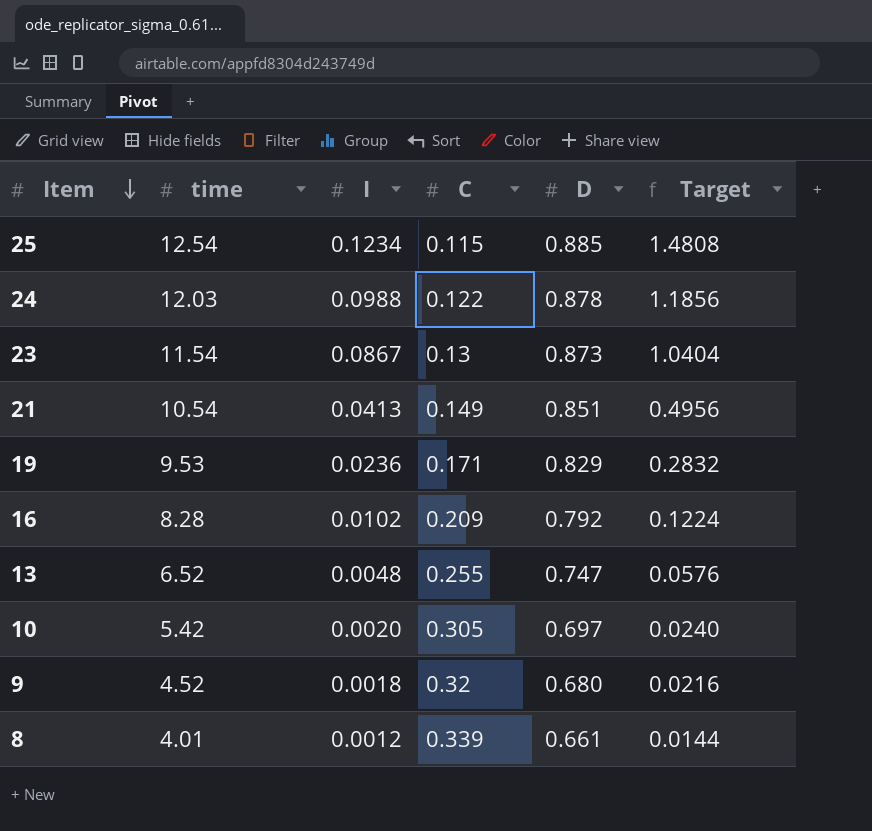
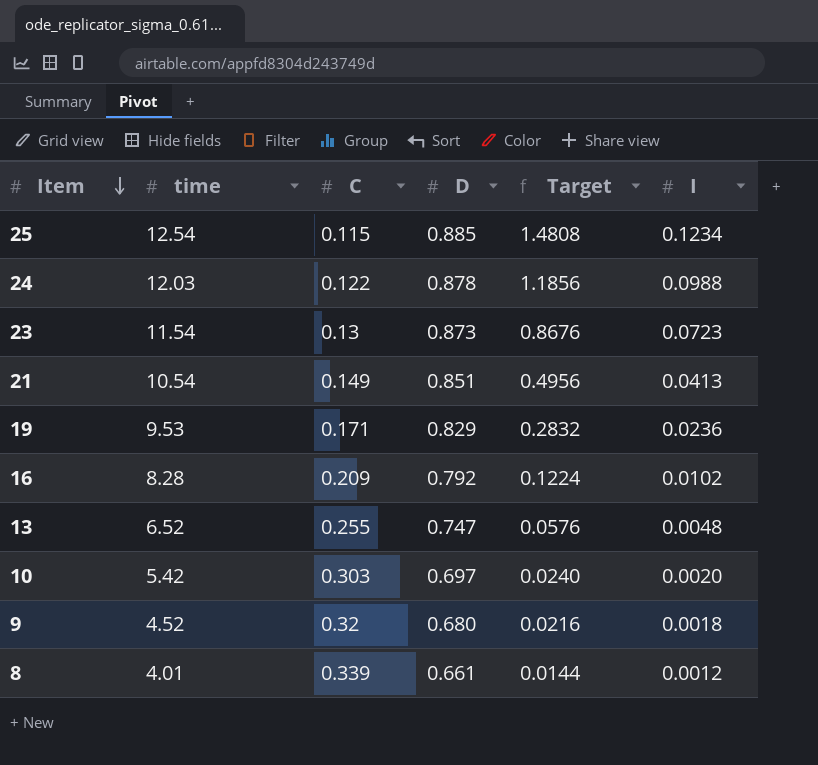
column I | position: 3 -> 6
23 | Target: 1.0404 -> 0.8676
23 | I: 0.0867 -> 0.0723
10 | C: 0.305 -> 0.303

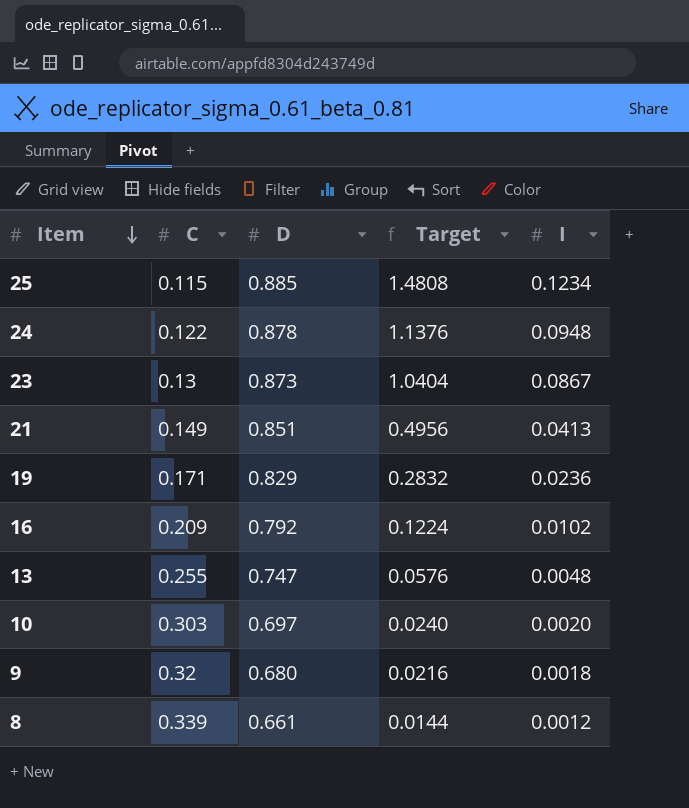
column time | position: 2 -> none
24 | Target: 1.1856 -> 1.1376
24 | I: 0.0988 -> 0.0948
23 | Target: 0.8676 -> 1.0404
23 | I: 0.0723 -> 0.0867

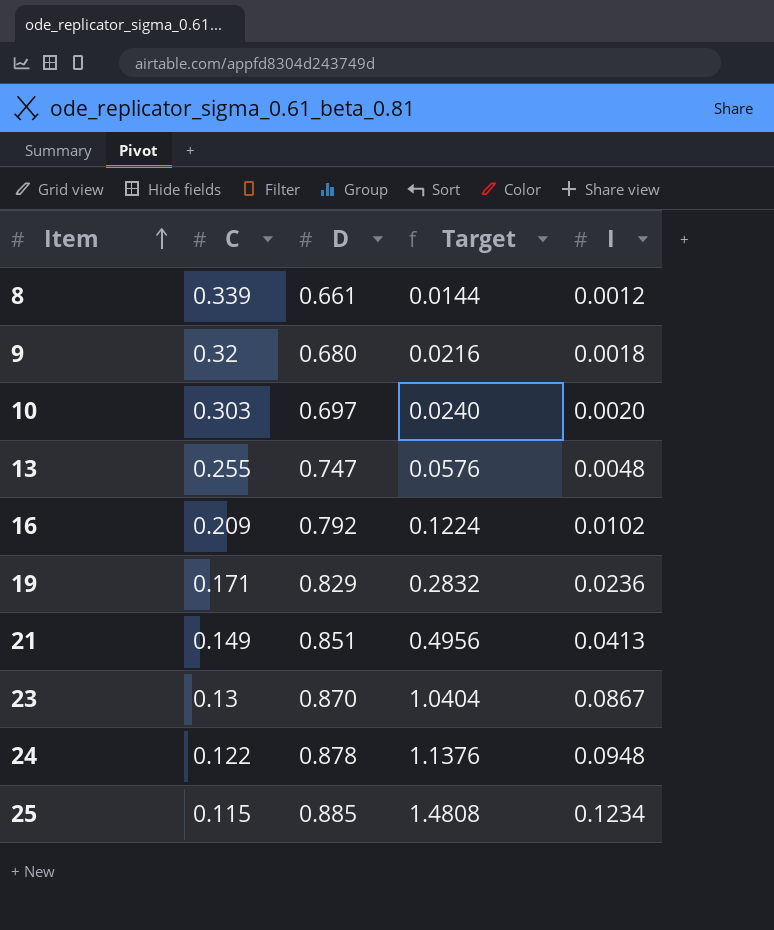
row order: Item descending -> Item ascending
23 | D: 0.873 -> 0.870

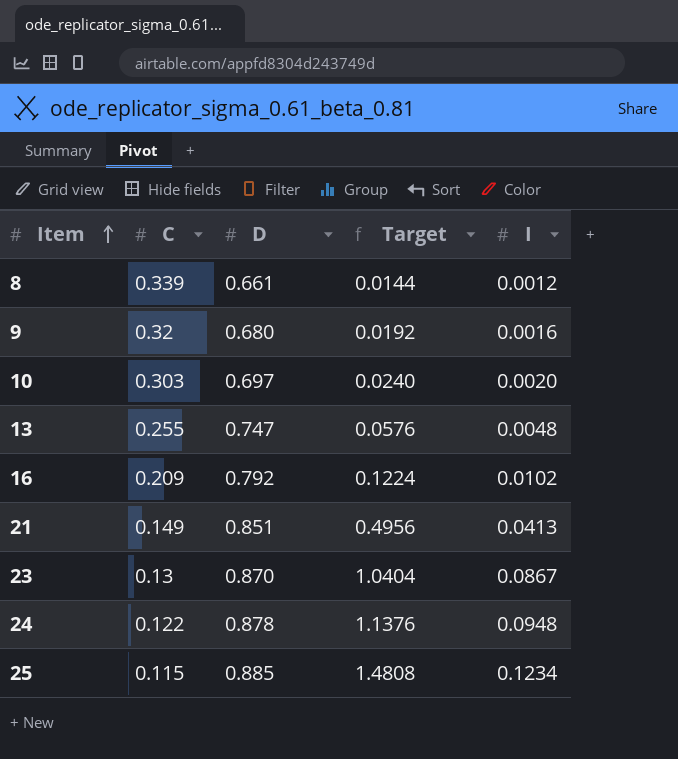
row 19: 0.171 | 0.829 | 0.2832 | 0.0236 -> none
9 | Target: 0.0216 -> 0.0192
9 | I: 0.0018 -> 0.0016

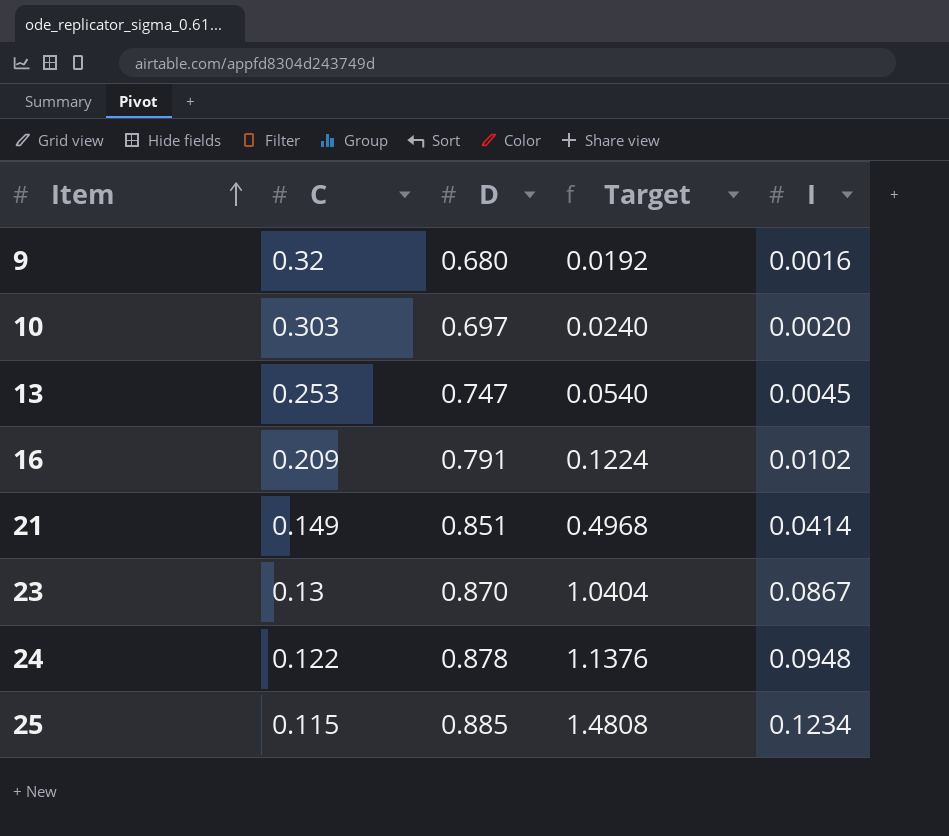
row 8: 0.339 | 0.661 | 0.0144 | 0.0012 -> none
13 | C: 0.255 -> 0.253
13 | Target: 0.0576 -> 0.0540
13 | I: 0.0048 -> 0.0045
16 | D: 0.792 -> 0.791
21 | Target: 0.4956 -> 0.4968
21 | I: 0.0413 -> 0.0414

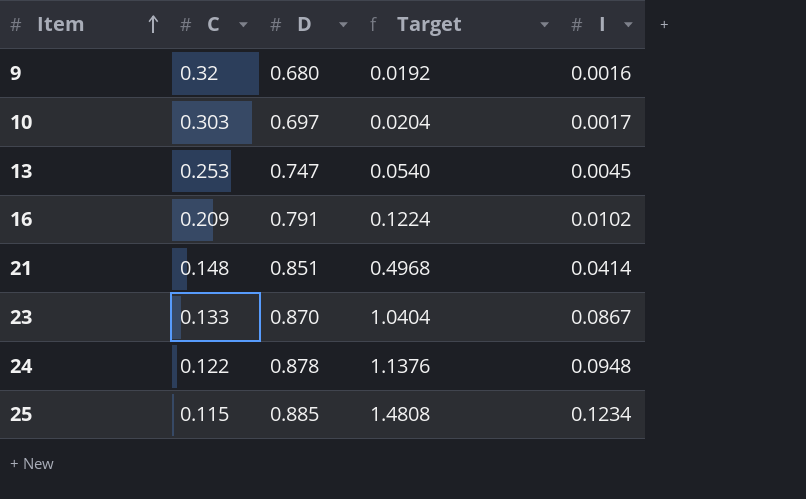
10 | Target: 0.0240 -> 0.0204
10 | I: 0.0020 -> 0.0017
21 | C: 0.149 -> 0.148
23 | C: 0.13 -> 0.133

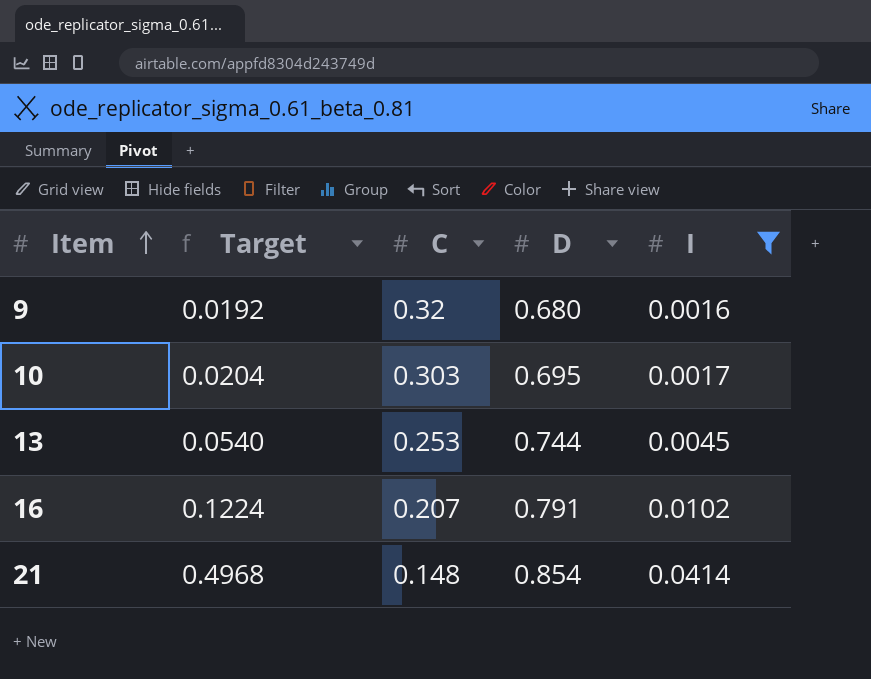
filter: none -> I <= 0.0414
column Target | position: 4 -> 2
10 | D: 0.697 -> 0.695
13 | D: 0.747 -> 0.744
16 | C: 0.209 -> 0.207
21 | D: 0.851 -> 0.854

